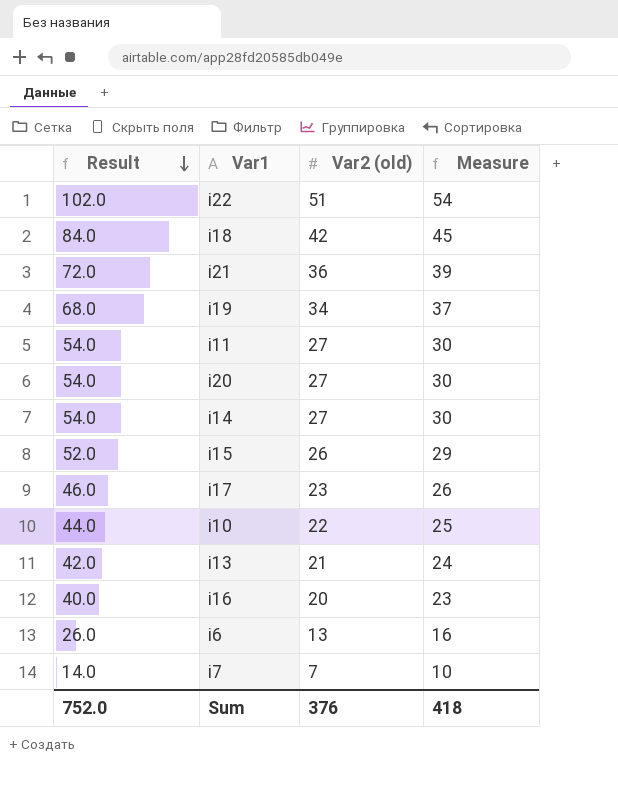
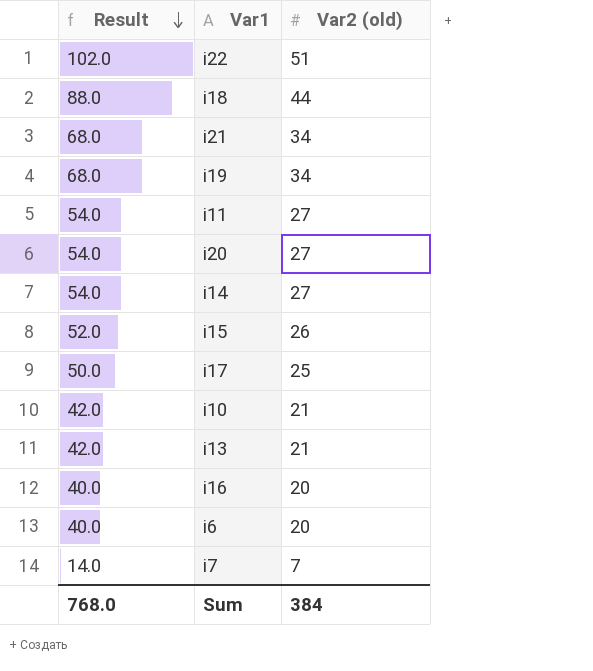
column Measure | formula: [Var2 (old)] + 3 -> none
i18 | Result: 84.0 -> 88.0
i18 | Var2 (old): 42 -> 44
i21 | Result: 72.0 -> 68.0
i21 | Var2 (old): 36 -> 34
i17 | Result: 46.0 -> 50.0
i17 | Var2 (old): 23 -> 25
i10 | Result: 44.0 -> 42.0
i10 | Var2 (old): 22 -> 21
i6 | Result: 26.0 -> 40.0
i6 | Var2 (old): 13 -> 20
Sum | Result: 752.0 -> 768.0
Sum | Var2 (old): 376 -> 384

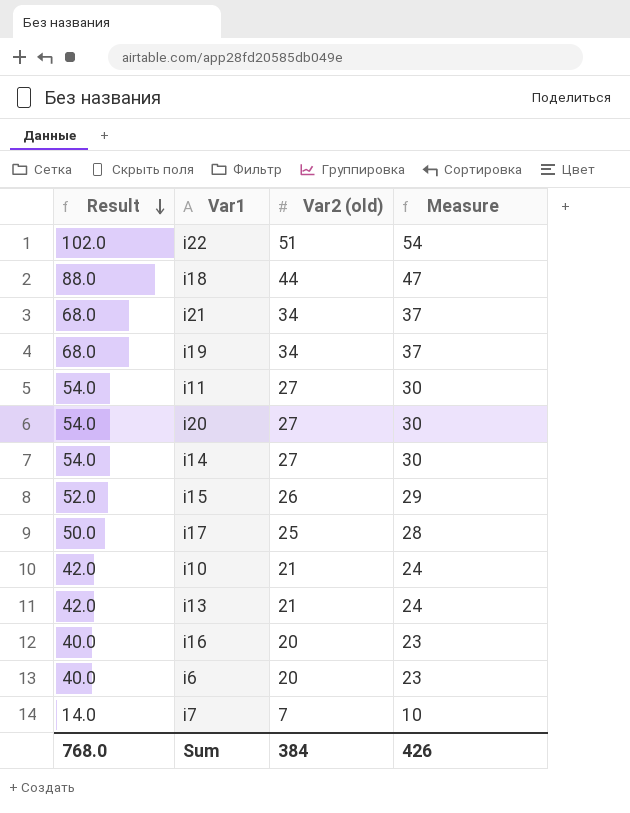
column Measure | formula: none -> [Var2 (old)] + 3

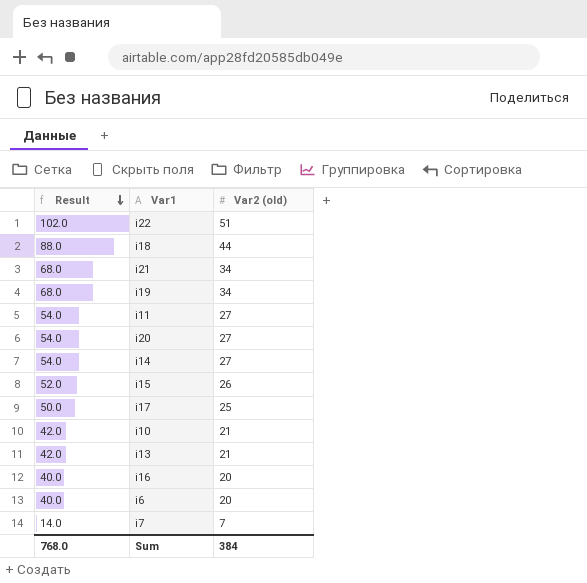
column Measure | formula: [Var2 (old)] + 3 -> none

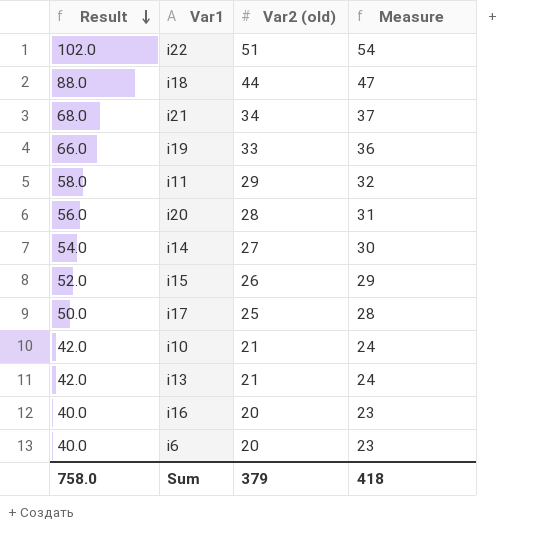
column Measure | formula: none -> [Var2 (old)] + 3
row i7: 14.0 | 7 -> none
i19 | Result: 68.0 -> 66.0
i19 | Var2 (old): 34 -> 33
i11 | Result: 54.0 -> 58.0
i11 | Var2 (old): 27 -> 29
i20 | Result: 54.0 -> 56.0
i20 | Var2 (old): 27 -> 28
Sum | Result: 768.0 -> 758.0
Sum | Var2 (old): 384 -> 379

